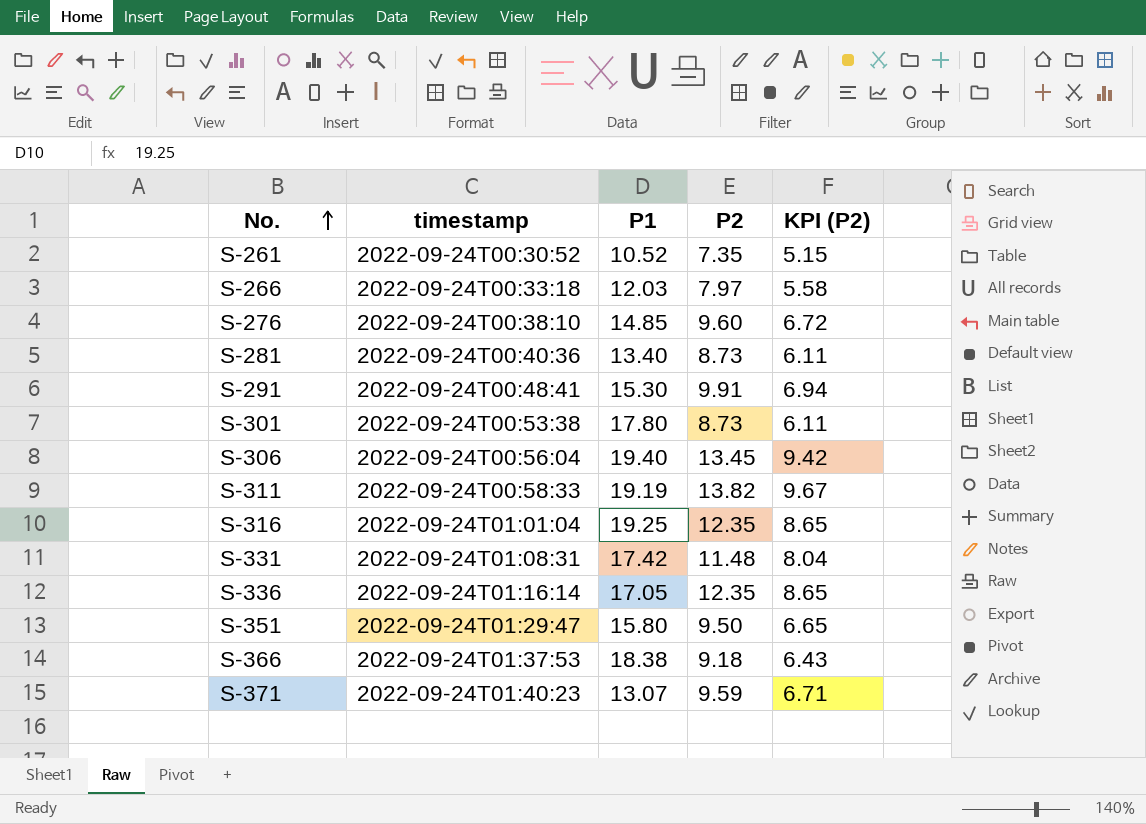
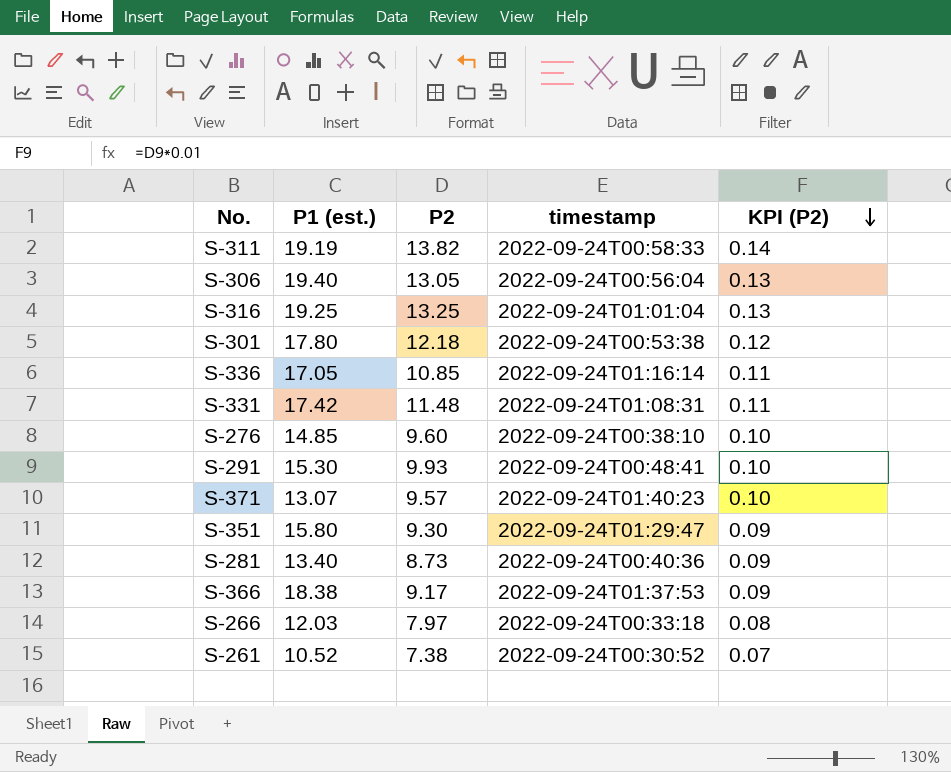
row order: No. ascending -> KPI (P2) descending
column name: P1 -> P1 (est.)
column timestamp | position: 2 -> 4
column KPI (P2) | formula: [P2] * 0.7 -> [P2] * 0.01
S-306 | P2: 13.45 -> 13.05
S-316 | P2: 12.35 -> 13.25
S-301 | P2: 8.73 -> 12.18
S-336 | P2: 12.35 -> 10.85
S-291 | P2: 9.91 -> 9.93
S-371 | P2: 9.59 -> 9.57
S-351 | P2: 9.50 -> 9.30
S-366 | P2: 9.18 -> 9.17
S-261 | P2: 7.35 -> 7.38

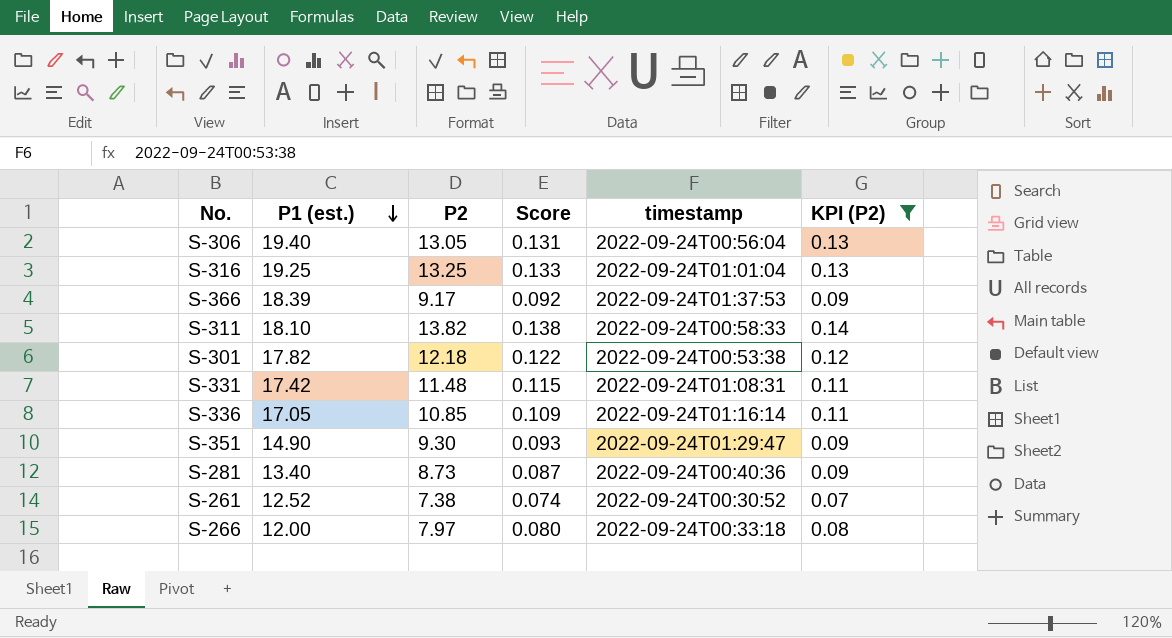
filter: none -> KPI (P2) != 0.10
row order: KPI (P2) descending -> P1 (est.) descending
column Score | formula: none -> [P2] * 0.01
S-366 | P1 (est.): 18.38 -> 18.39
S-311 | P1 (est.): 19.19 -> 18.10
S-301 | P1 (est.): 17.80 -> 17.82
S-351 | P1 (est.): 15.80 -> 14.90
S-261 | P1 (est.): 10.52 -> 12.52
S-266 | P1 (est.): 12.03 -> 12.00

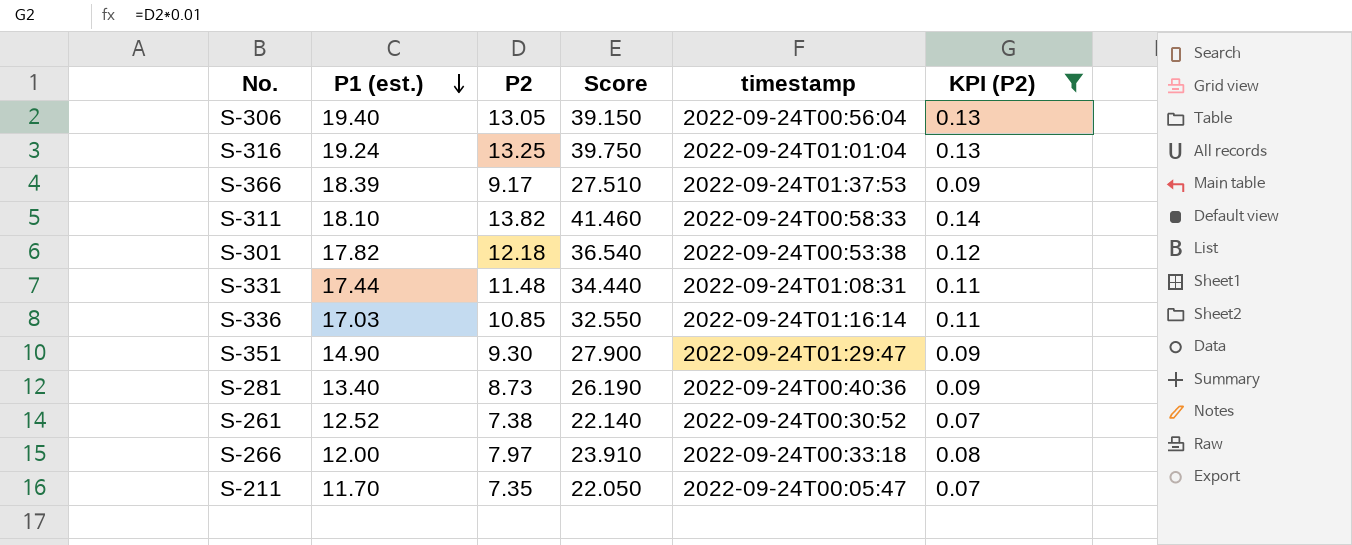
column Score | formula: [P2] * 0.01 -> [P2] * 3
S-316 | P1 (est.): 19.25 -> 19.24
S-331 | P1 (est.): 17.42 -> 17.44
S-336 | P1 (est.): 17.05 -> 17.03
row S-211: none -> 11.70 | 7.35 | 22.050 | 2022-09-24T00:05:47 | 0.07

